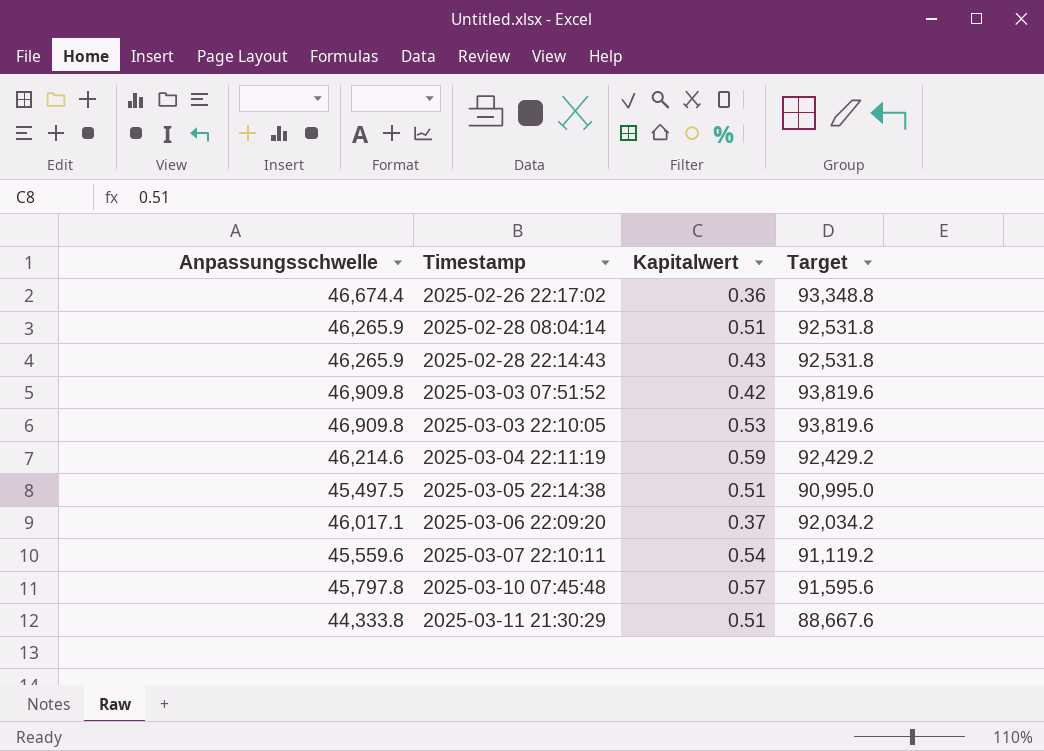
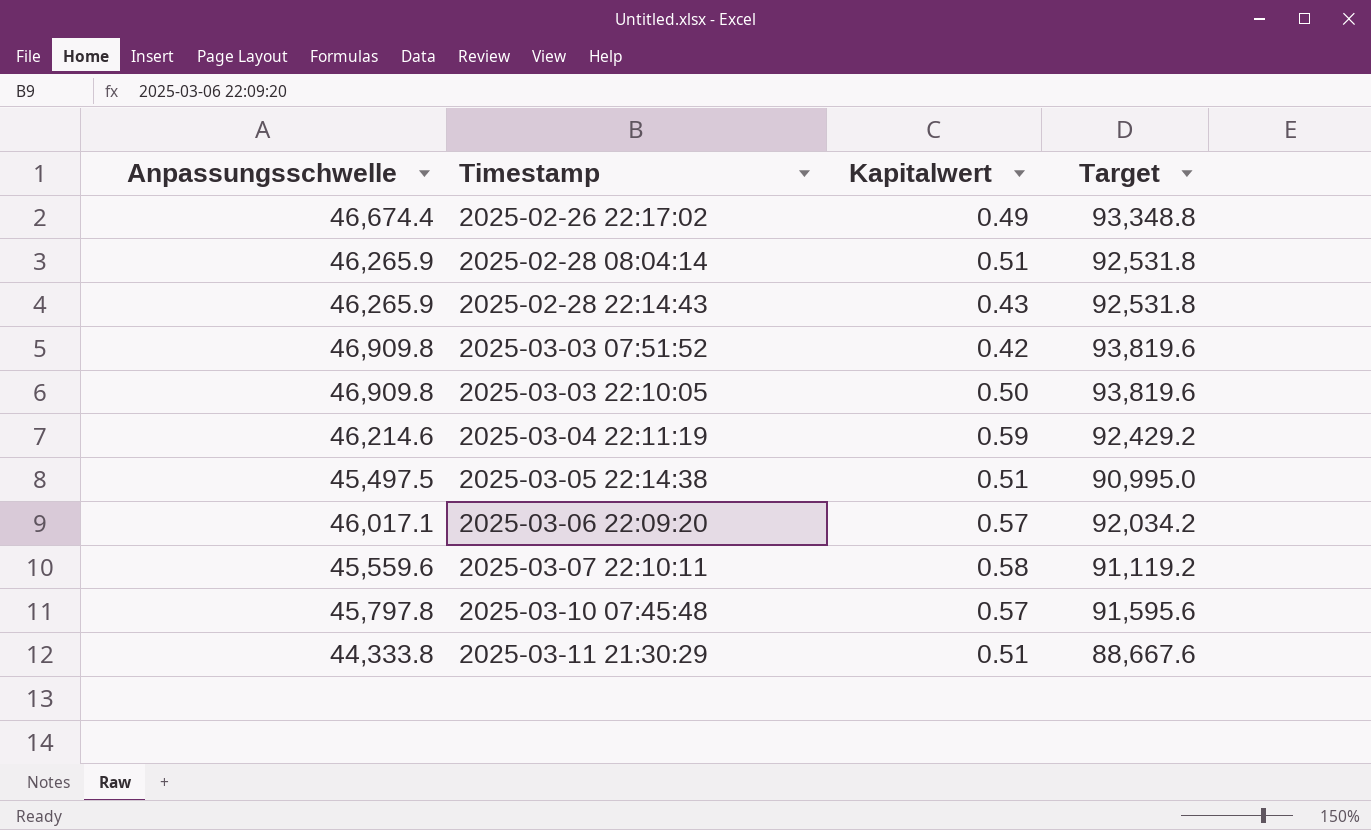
2025-02-26 22:17:02 | Kapitalwert: 0.36 -> 0.49
2025-03-03 22:10:05 | Kapitalwert: 0.53 -> 0.50
2025-03-06 22:09:20 | Kapitalwert: 0.37 -> 0.57
2025-03-07 22:10:11 | Kapitalwert: 0.54 -> 0.58

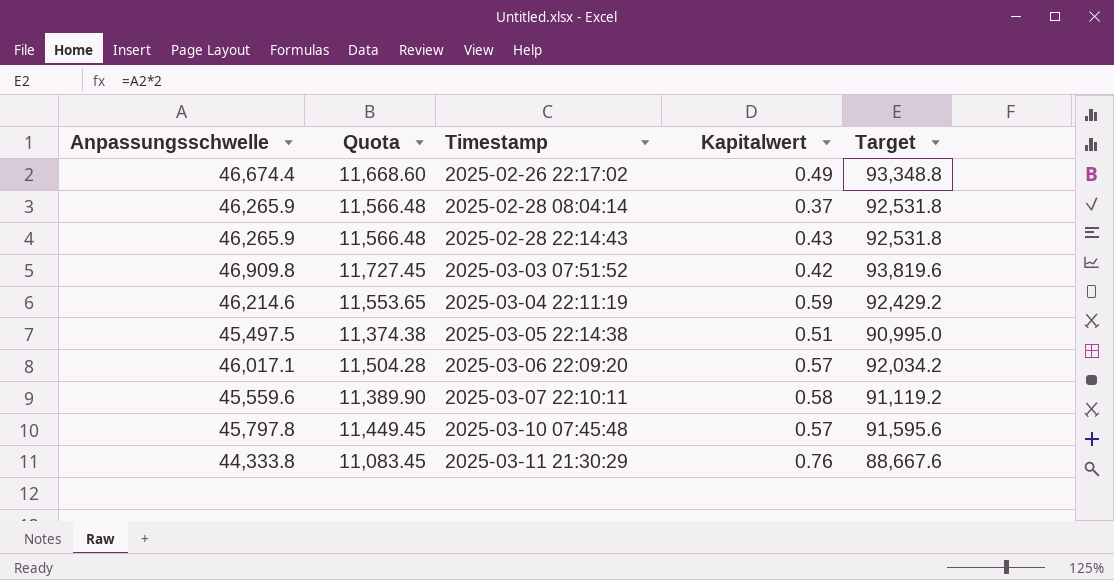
column Quota | formula: none -> [Anpassungsschwelle] * 0.25
row 2025-03-03 22:10:05: 46,909.8 | 0.50 | 93,819.6 -> none
2025-02-28 08:04:14 | Kapitalwert: 0.51 -> 0.37
2025-03-11 21:30:29 | Kapitalwert: 0.51 -> 0.76

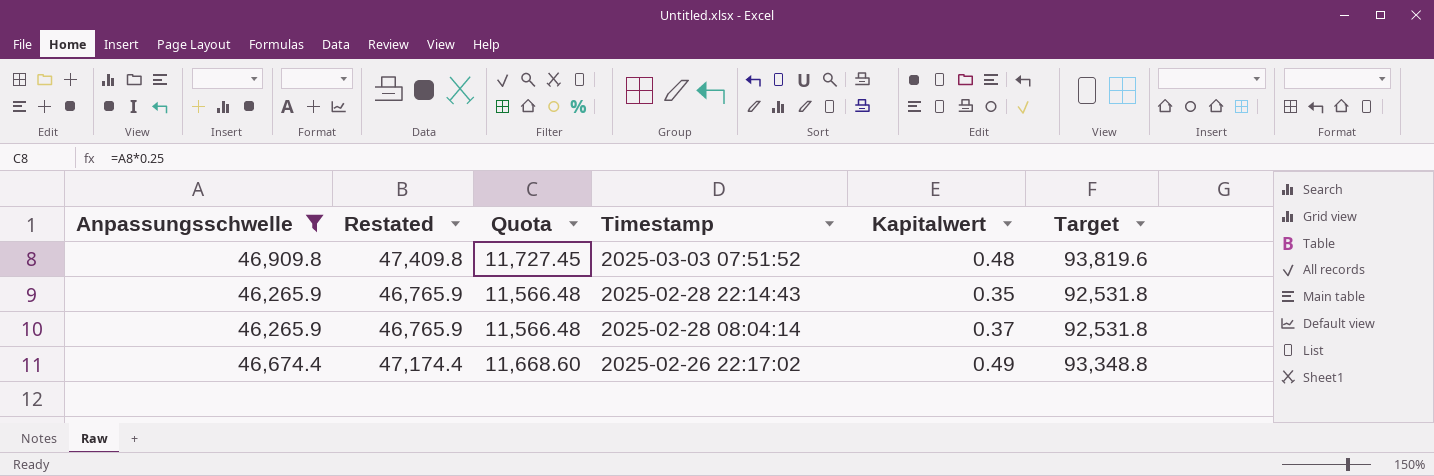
filter: none -> Anpassungsschwelle >= 46,265.9
row order: Timestamp ascending -> Timestamp descending
column Restated | formula: none -> [Anpassungsschwelle] + 500
2025-03-03 07:51:52 | Kapitalwert: 0.42 -> 0.48
2025-02-28 22:14:43 | Kapitalwert: 0.43 -> 0.35

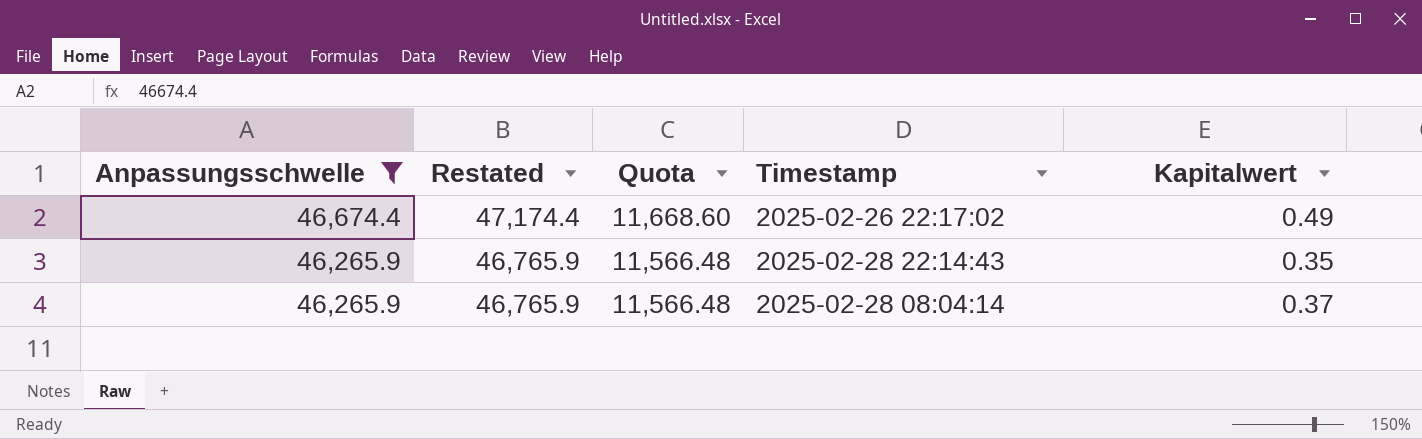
row order: Timestamp descending -> Anpassungsschwelle descending
column Target | formula: [Anpassungsschwelle] * 2 -> none
row 2025-03-03 07:51:52: 46,909.8 | 47,409.8 | 11,727.45 | 0.48 | 93,819.6 -> none

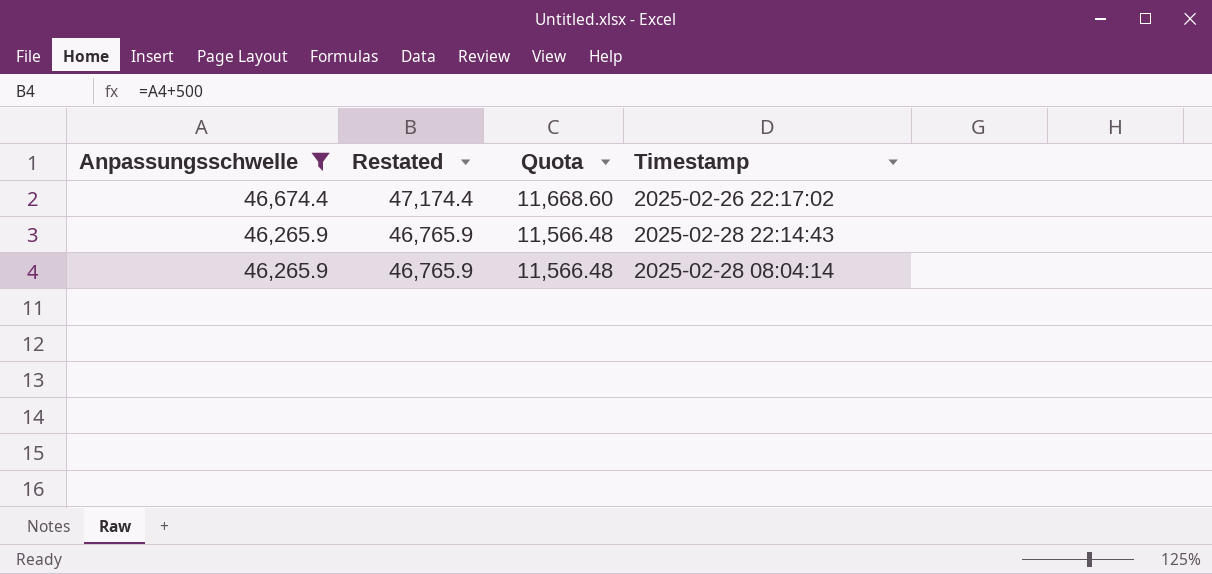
column Kapitalwert | position: 5 -> none

